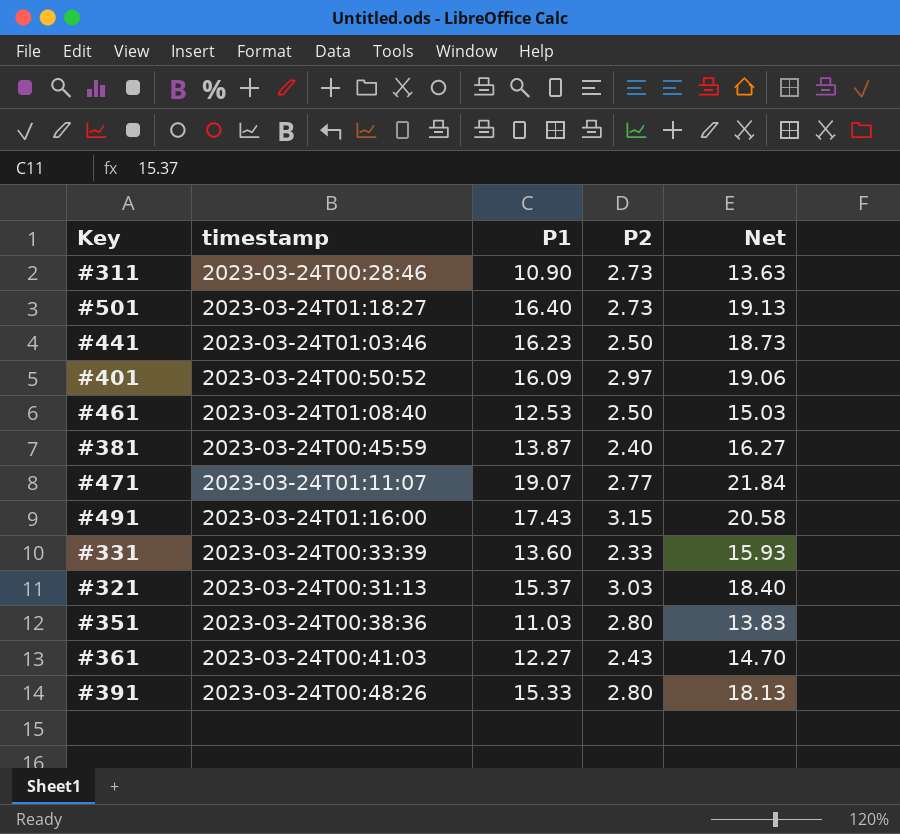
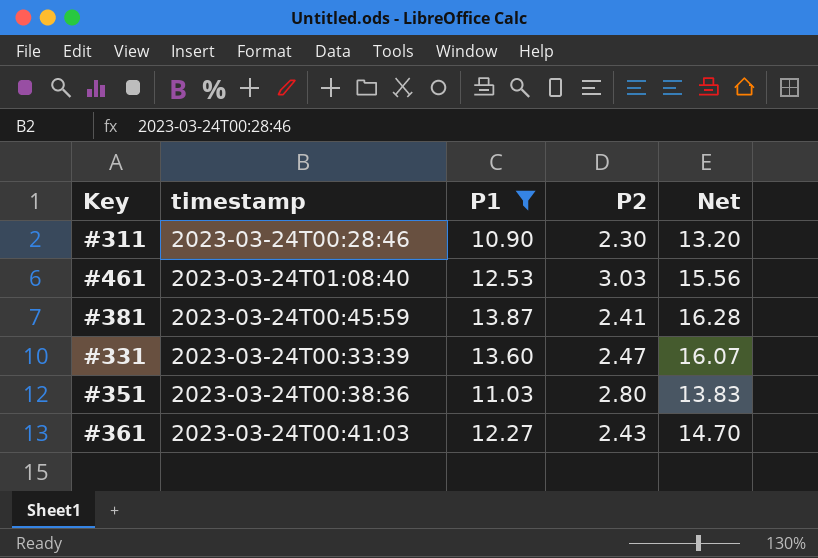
filter: none -> P1 <= 13.87
#311 | P2: 2.73 -> 2.30
#311 | Net: 13.63 -> 13.20
#461 | P2: 2.50 -> 3.03
#461 | Net: 15.03 -> 15.56
#381 | P2: 2.40 -> 2.41
#381 | Net: 16.27 -> 16.28
#331 | P2: 2.33 -> 2.47
#331 | Net: 15.93 -> 16.07

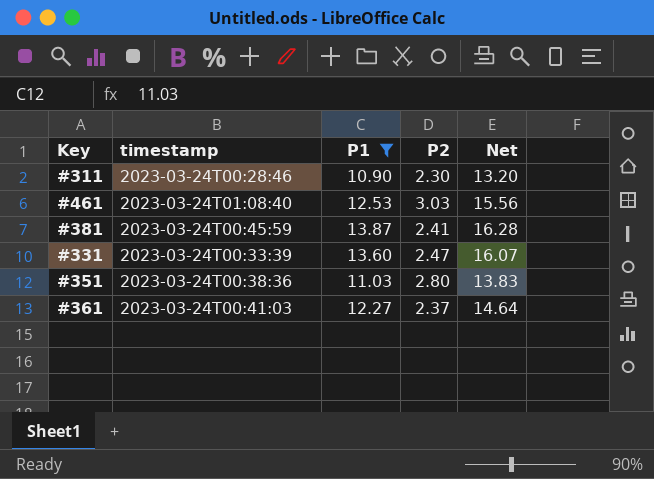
#361 | P2: 2.43 -> 2.37
#361 | Net: 14.70 -> 14.64

